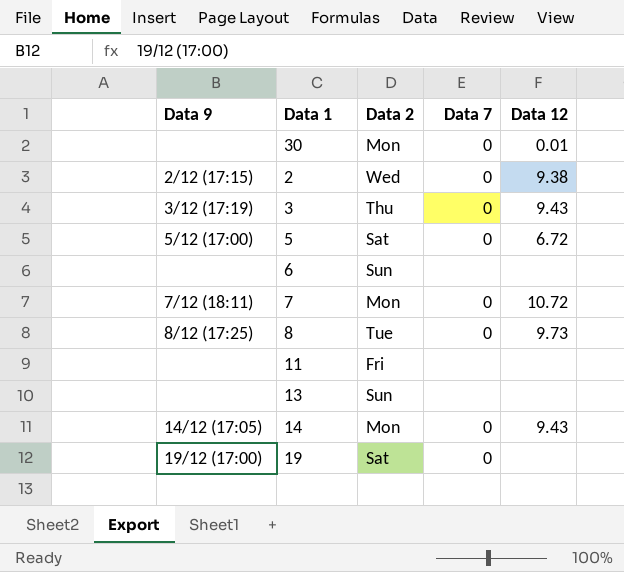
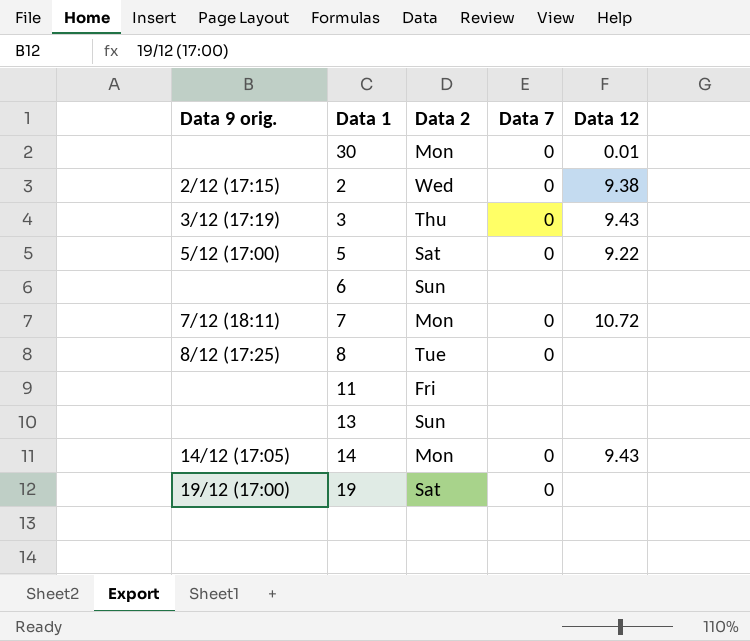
column name: Data 9 -> Data 9 orig.
5 | Data 12: 6.72 -> 9.22
8 | Data 12: 9.73 -> none

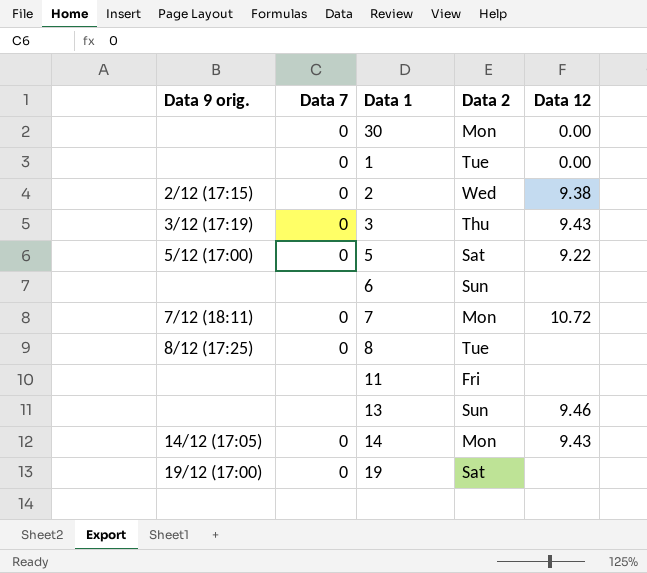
column Data 7 | position: 4 -> 2
30 | Data 12: 0.01 -> 0.00
row 1: none -> none | 0 | Tue | 0.00
13 | Data 12: none -> 9.46

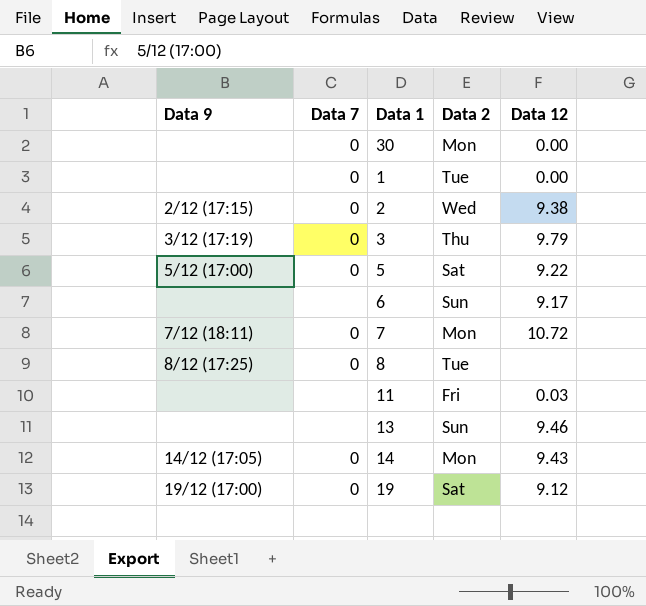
column name: Data 9 orig. -> Data 9
3 | Data 12: 9.43 -> 9.79
6 | Data 12: none -> 9.17
11 | Data 12: none -> 0.03
19 | Data 12: none -> 9.12

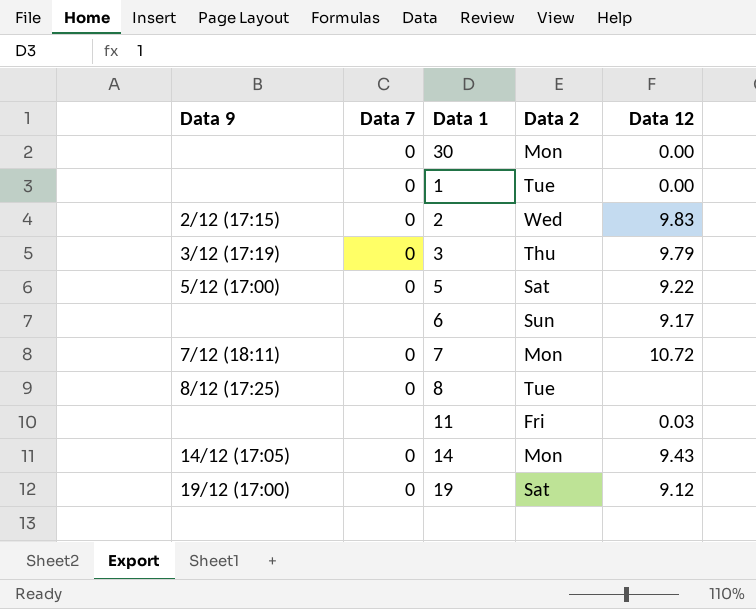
row 13: none | none | Sun | 9.46 -> none
2 | Data 12: 9.38 -> 9.83

